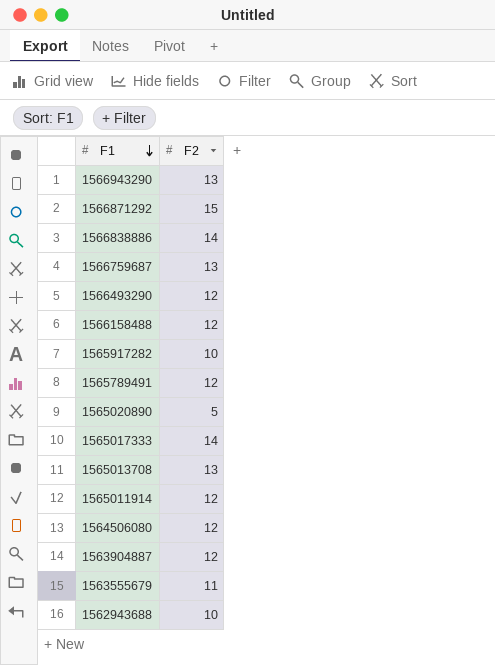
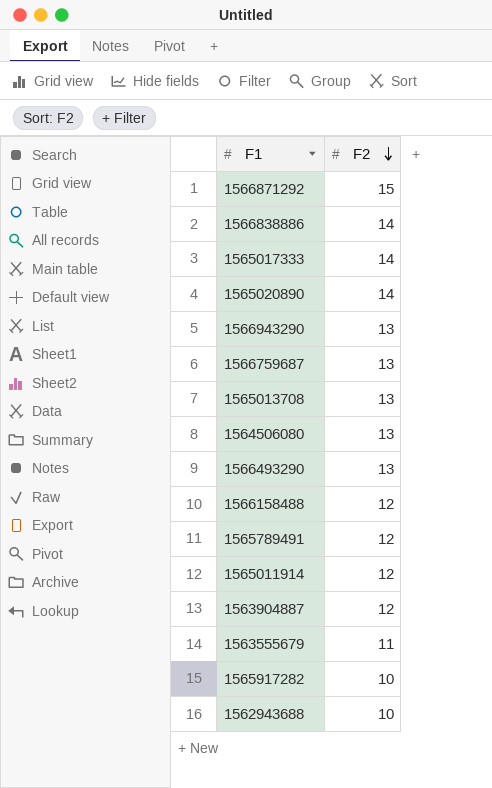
row order: F1 descending -> F2 descending
1565020890 | F2: 5 -> 14
1564506080 | F2: 12 -> 13
1566493290 | F2: 12 -> 13

